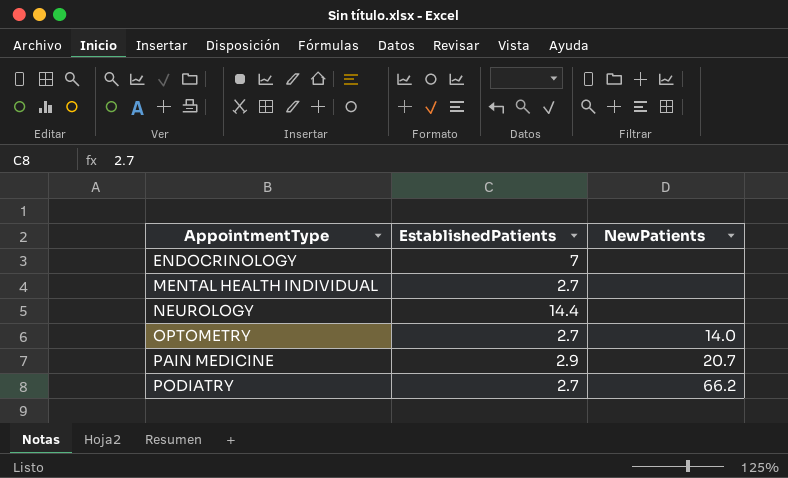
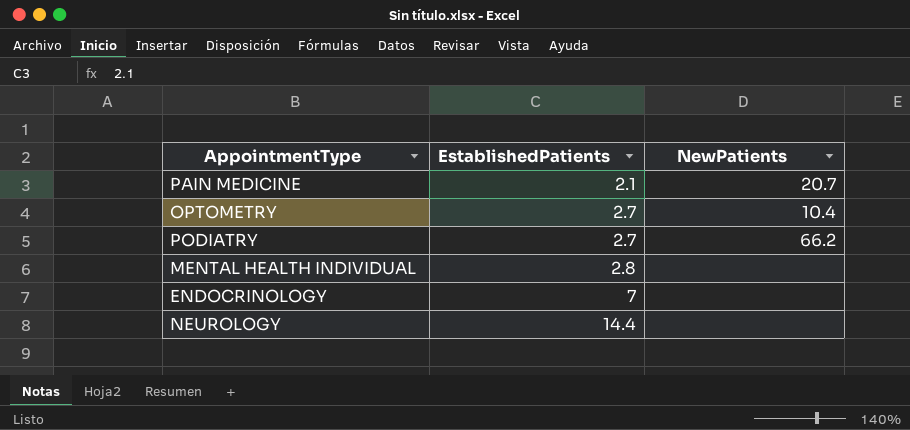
row order: AppointmentType ascending -> EstablishedPatients ascending
PAIN MEDICINE | EstablishedPatients: 2.9 -> 2.1
OPTOMETRY | NewPatients: 14.0 -> 10.4
MENTAL HEALTH INDIVIDUAL | EstablishedPatients: 2.7 -> 2.8

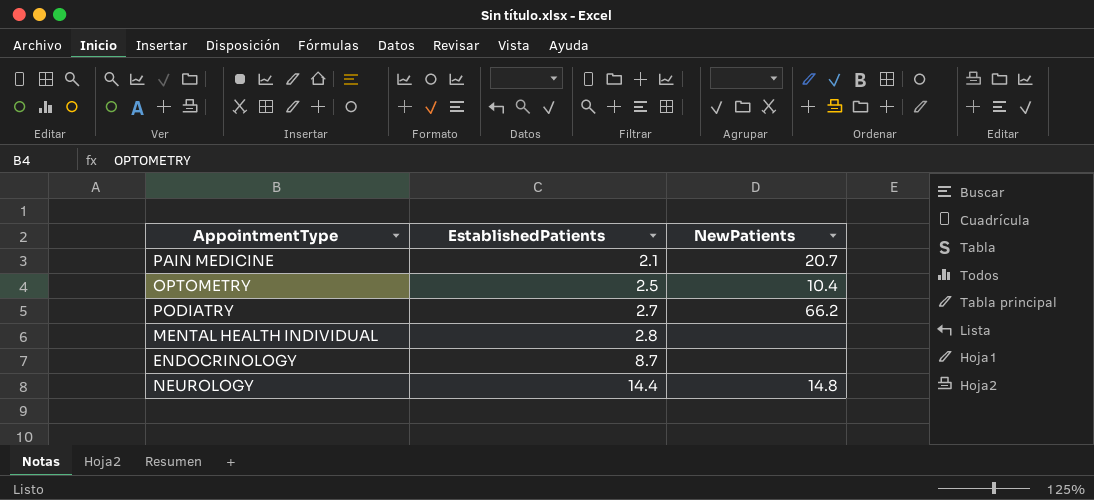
OPTOMETRY | EstablishedPatients: 2.7 -> 2.5
ENDOCRINOLOGY | EstablishedPatients: 7 -> 8.7
NEUROLOGY | NewPatients: none -> 14.8

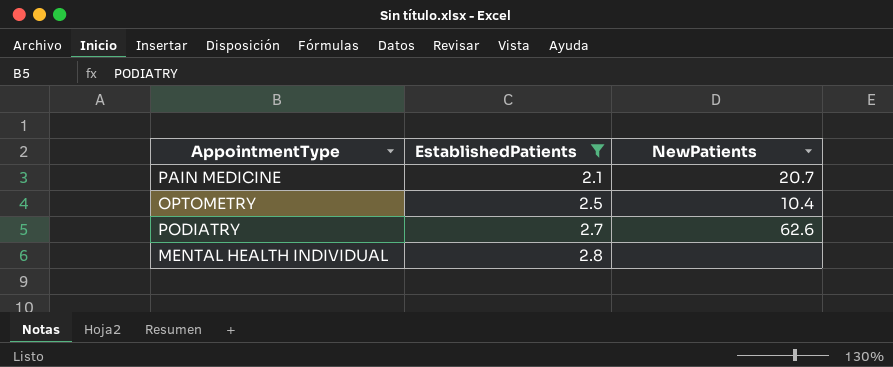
filter: none -> EstablishedPatients <= 2.8
PODIATRY | NewPatients: 66.2 -> 62.6

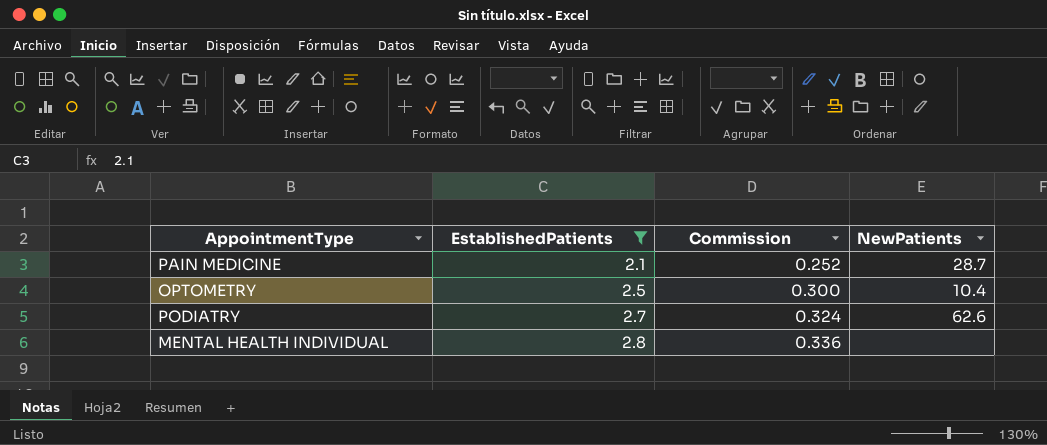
column Commission | formula: none -> [EstablishedPatients] * 0.12
PAIN MEDICINE | NewPatients: 20.7 -> 28.7

